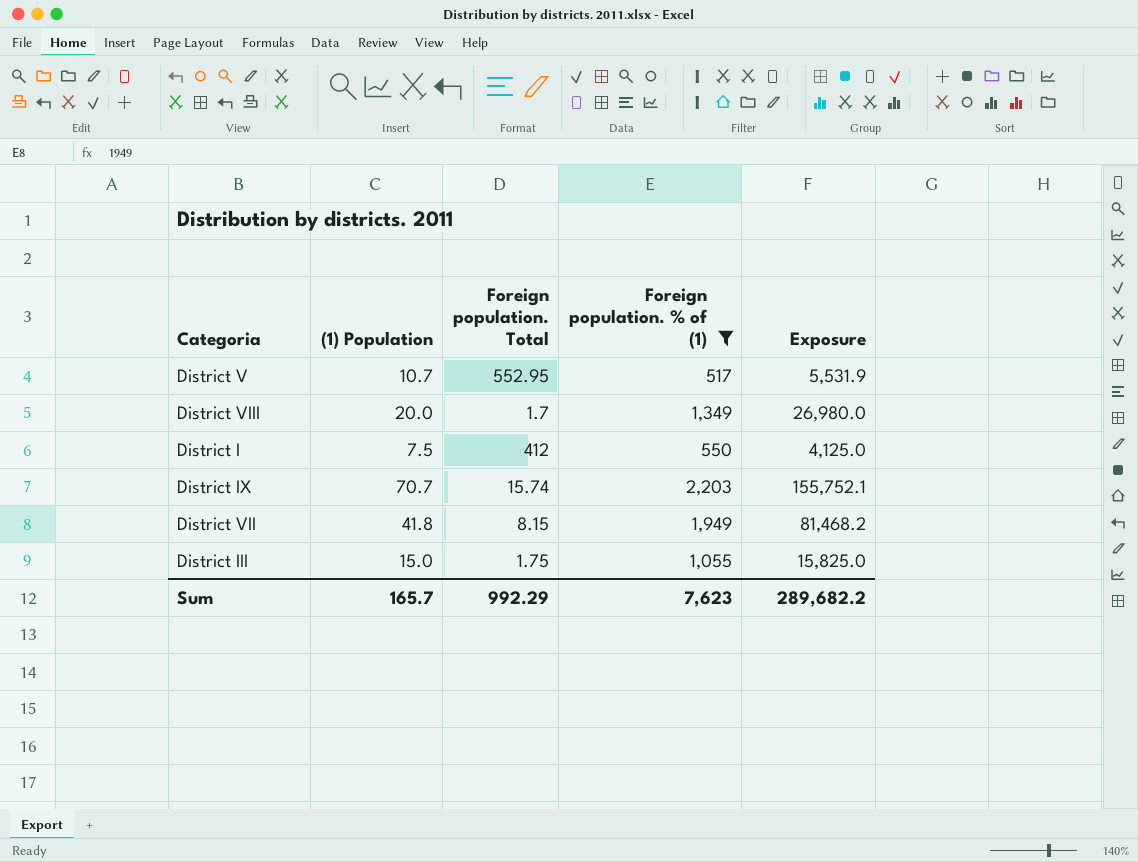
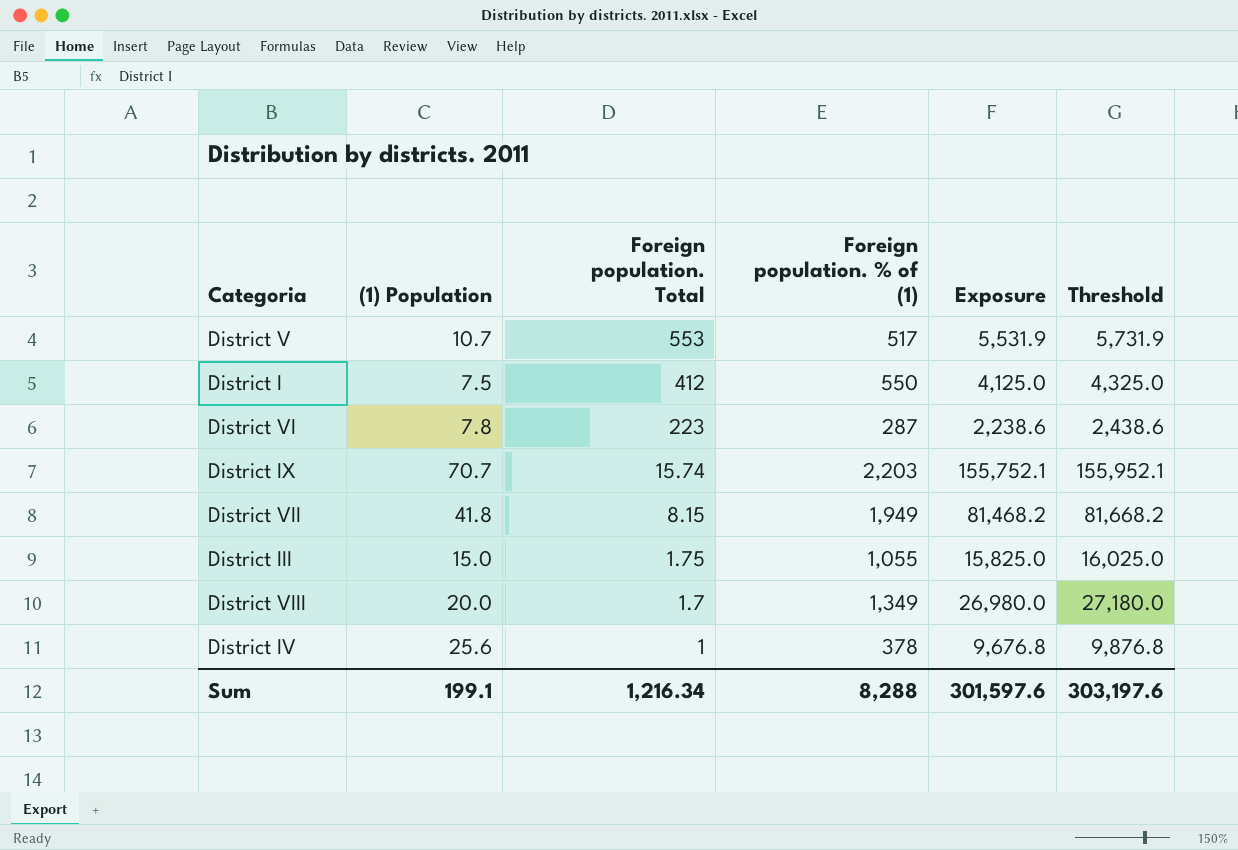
filter: Foreign population. % of (1) >= 517 -> none
row order: none -> Foreign population. Total descending
column Threshold | formula: none -> [Exposure] + 200
District V | Foreign population. Total: 552.95 -> 553
Sum | (1) Population: 165.7 -> 199.1
Sum | Foreign population. Total: 992.29 -> 1,216.34
Sum | Foreign population. % of (1): 7,623 -> 8,288
Sum | Exposure: 289,682.2 -> 301,597.6

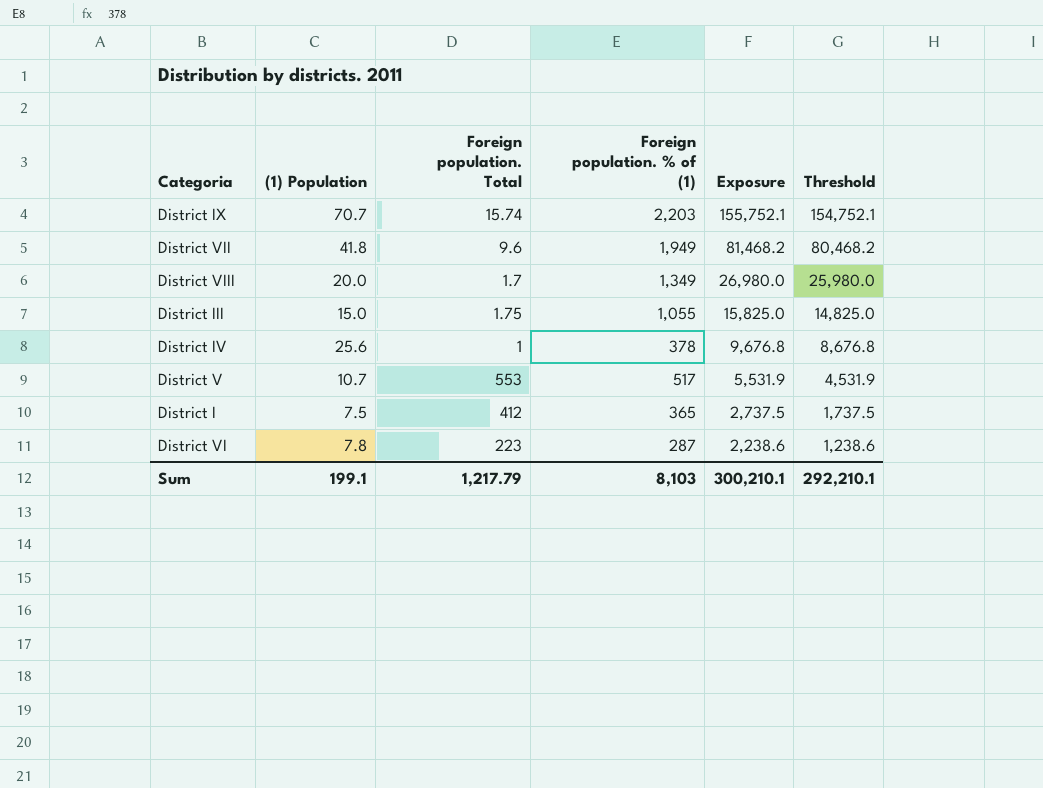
row order: Foreign population. Total descending -> Exposure descending
column Threshold | formula: [Exposure] + 200 -> [Exposure] - 1000
District VII | Foreign population. Total: 8.15 -> 9.6
District I | Foreign population. % of (1): 550 -> 365
District I | Exposure: 4,125.0 -> 2,737.5
Sum | Foreign population. Total: 1,216.34 -> 1,217.79
Sum | Foreign population. % of (1): 8,288 -> 8,103
Sum | Exposure: 301,597.6 -> 300,210.1
Sum | Threshold: 303,197.6 -> 292,210.1

